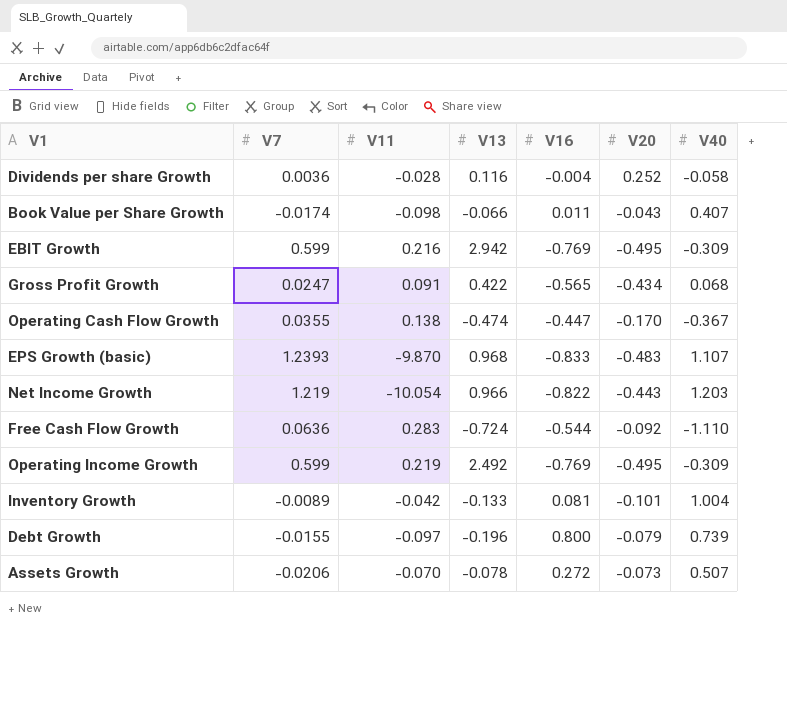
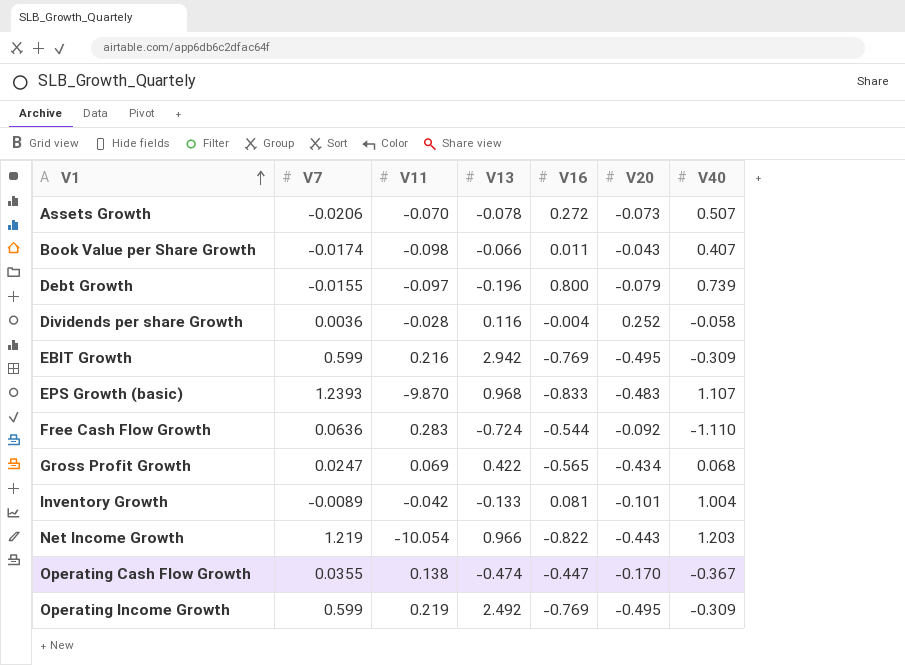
row order: none -> V1 ascending
Gross Profit Growth | V11: 0.091 -> 0.069

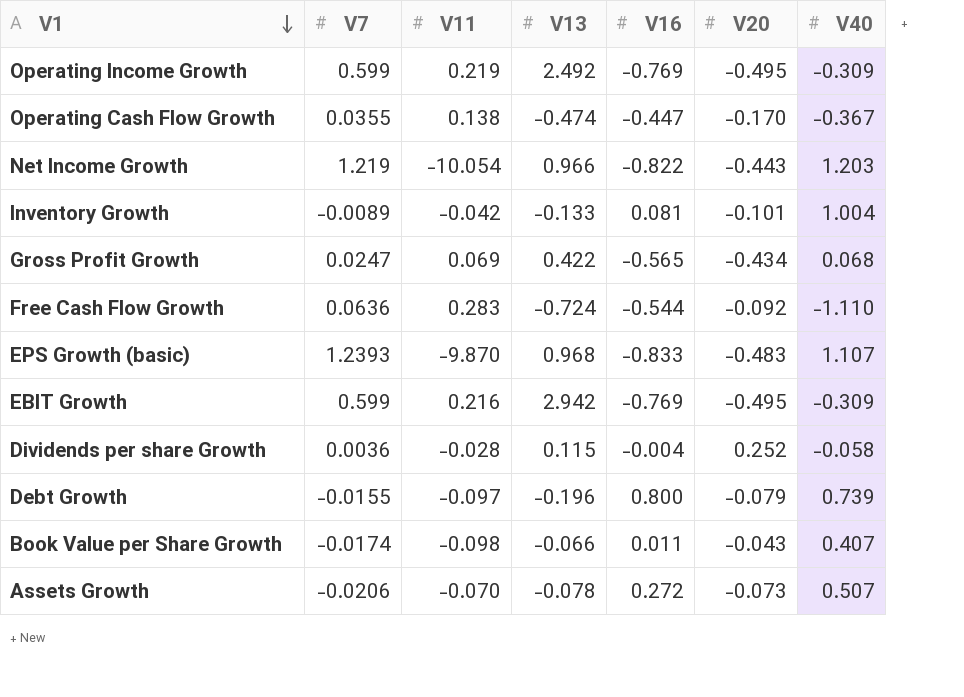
row order: V1 ascending -> V1 descending
Dividends per share Growth | V13: 0.116 -> 0.115

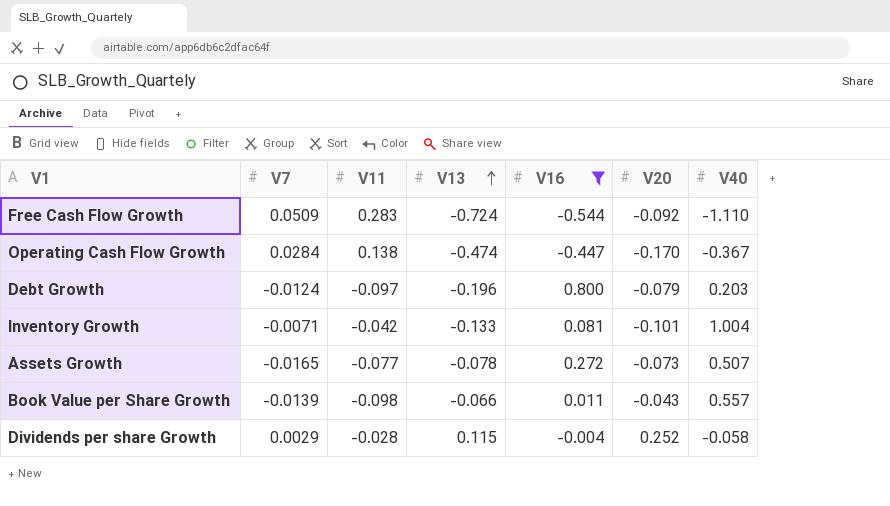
filter: none -> V16 >= -0.544
row order: V1 descending -> V13 ascending
Free Cash Flow Growth | V7: 0.0636 -> 0.0509
Operating Cash Flow Growth | V7: 0.0355 -> 0.0284
Debt Growth | V7: -0.0155 -> -0.0124
Debt Growth | V40: 0.739 -> 0.203
Inventory Growth | V7: -0.0089 -> -0.0071
Assets Growth | V7: -0.0206 -> -0.0165
Assets Growth | V11: -0.070 -> -0.077
Book Value per Share Growth | V7: -0.0174 -> -0.0139
Book Value per Share Growth | V40: 0.407 -> 0.557
Dividends per share Growth | V7: 0.0036 -> 0.0029

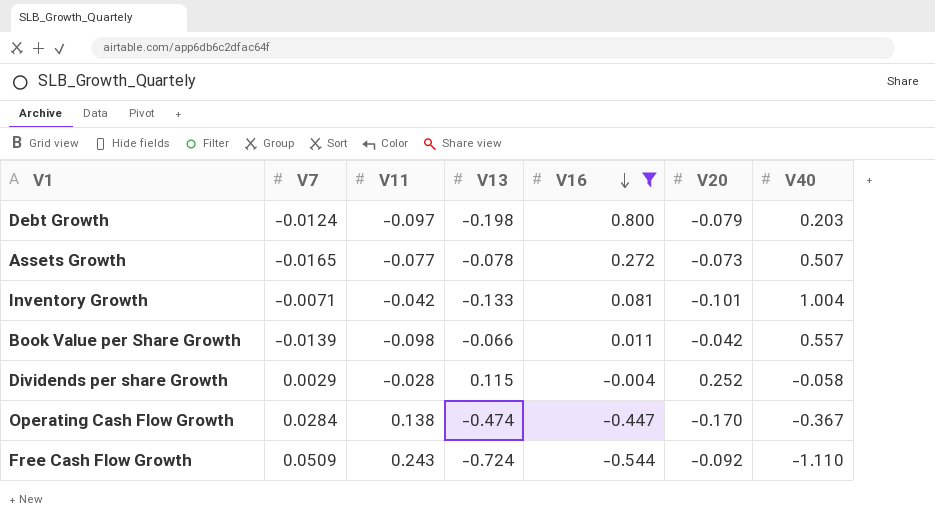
row order: V13 ascending -> V16 descending
Debt Growth | V13: -0.196 -> -0.198
Book Value per Share Growth | V20: -0.043 -> -0.042
Free Cash Flow Growth | V11: 0.283 -> 0.243

